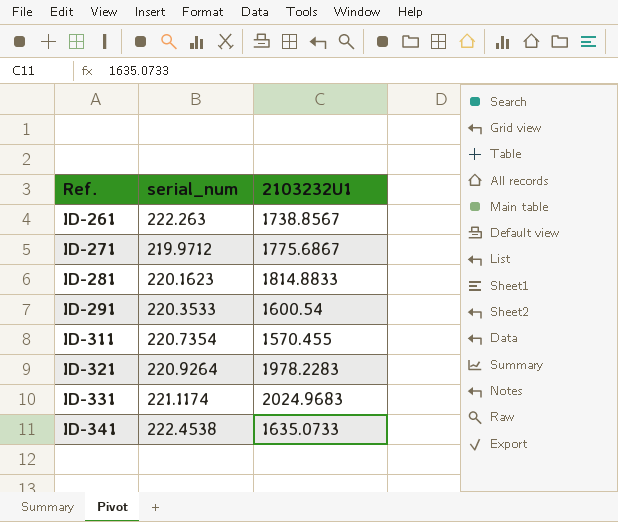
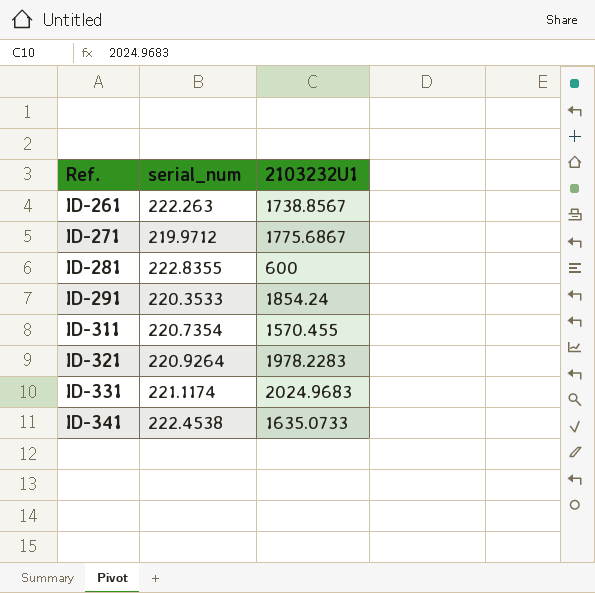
ID-281 | serial_num: 220.1623 -> 222.8355
ID-281 | 2103232U1: 1814.8833 -> 600
ID-291 | 2103232U1: 1600.54 -> 1854.24

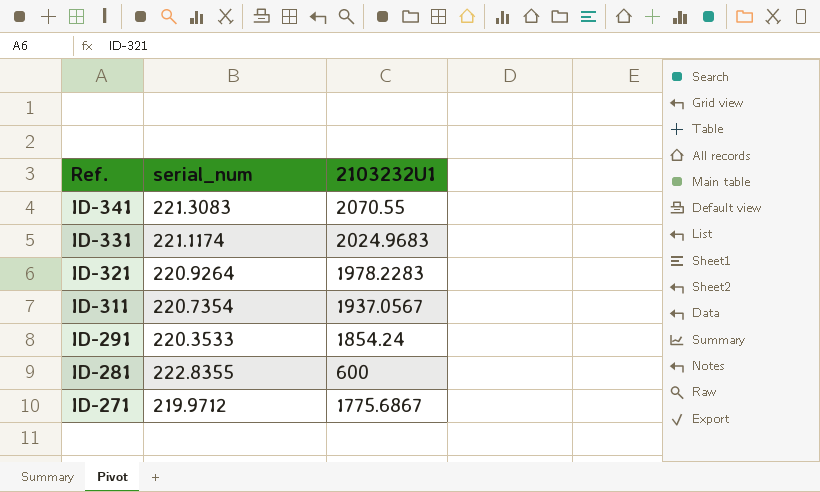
row order: Ref. ascending -> Ref. descending
row ID-261: 222.263 | 1738.8567 -> none
ID-341 | serial_num: 222.4538 -> 221.3083
ID-341 | 2103232U1: 1635.0733 -> 2070.55
ID-311 | 2103232U1: 1570.455 -> 1937.0567

